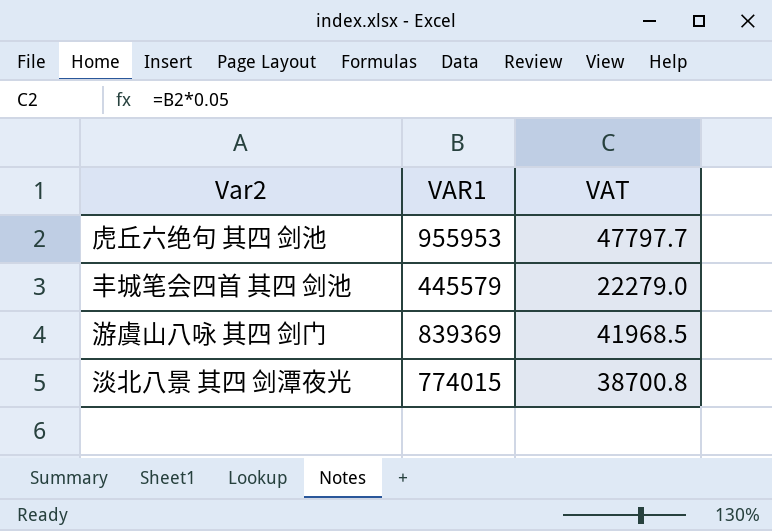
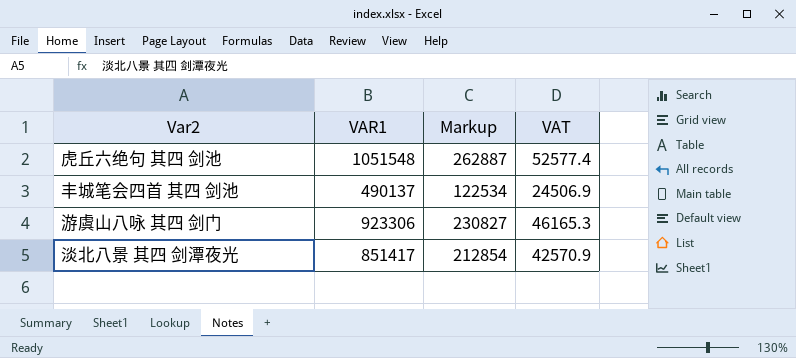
column Markup | formula: none -> [VAR1] * 0.25
虎丘六绝句 其四 剑池 | VAR1: 955953 -> 1051548
虎丘六绝句 其四 剑池 | VAT: 47797.7 -> 52577.4
丰城笔会四首 其四 剑池 | VAR1: 445579 -> 490137
丰城笔会四首 其四 剑池 | VAT: 22279.0 -> 24506.9
游虞山八咏 其四 剑门 | VAR1: 839369 -> 923306
游虞山八咏 其四 剑门 | VAT: 41968.5 -> 46165.3
淡北八景 其四 剑潭夜光 | VAR1: 774015 -> 851417
淡北八景 其四 剑潭夜光 | VAT: 38700.8 -> 42570.9

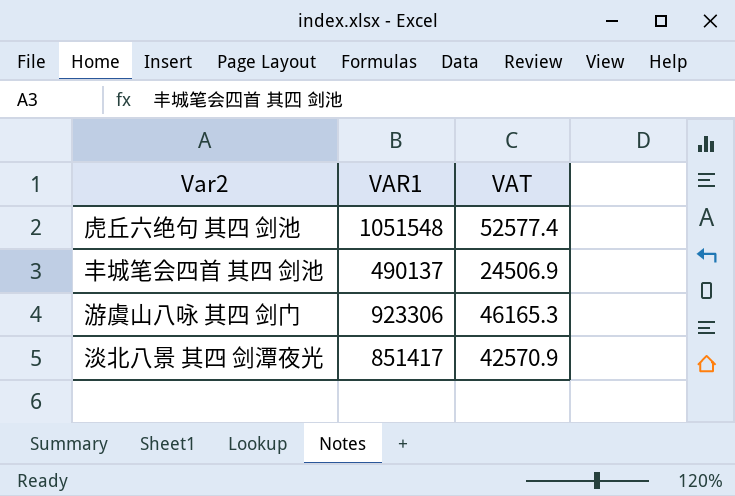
column Markup | formula: [VAR1] * 0.25 -> none

